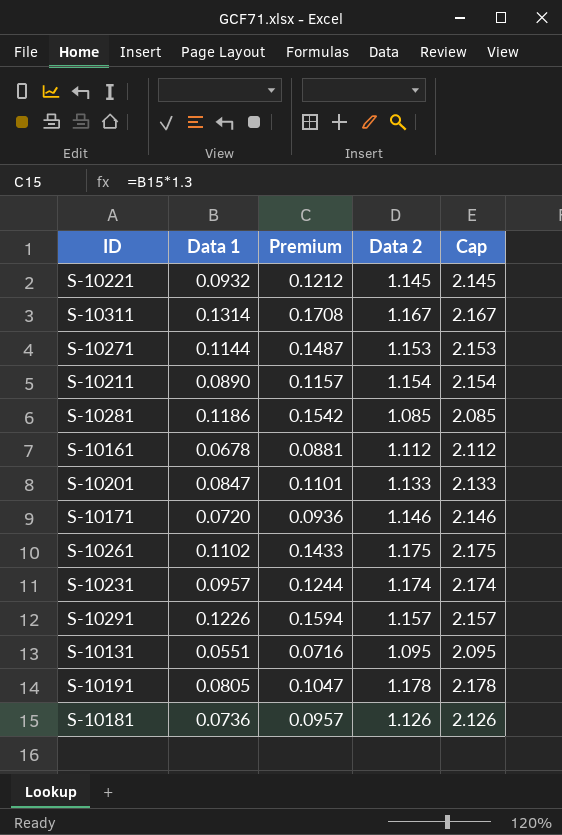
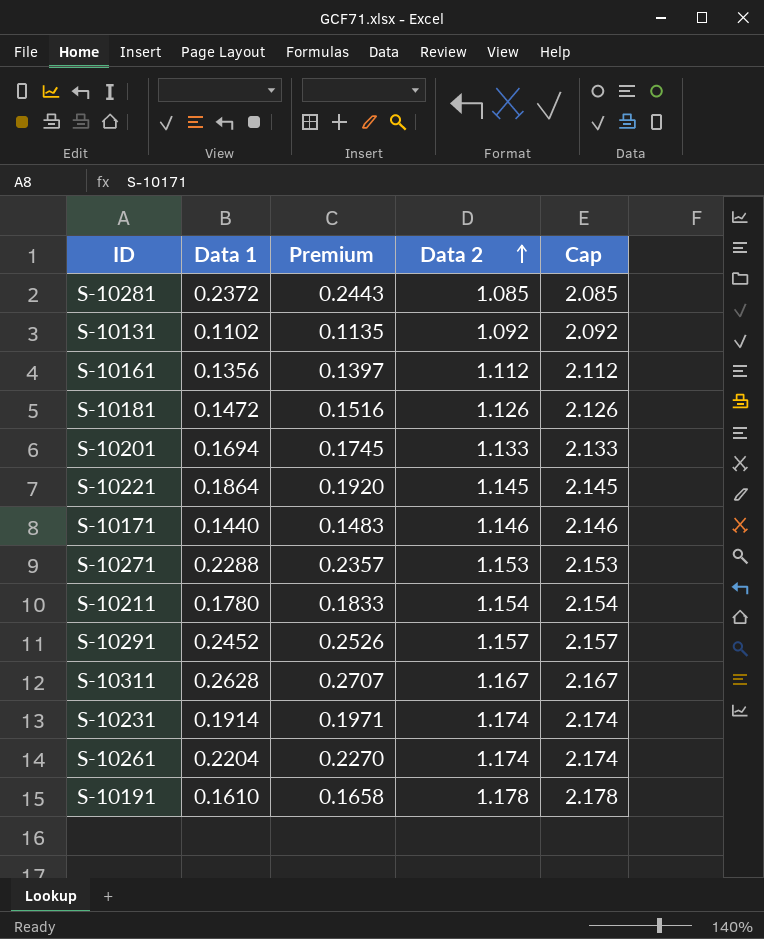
row order: none -> Data 2 ascending
column Premium | formula: [Data 1] * 1.3 -> [Data 1] * 1.03
S-10281 | Data 1: 0.1186 -> 0.2372
S-10131 | Data 1: 0.0551 -> 0.1102
S-10131 | Data 2: 1.095 -> 1.092
S-10131 | Cap: 2.095 -> 2.092
S-10161 | Data 1: 0.0678 -> 0.1356
S-10181 | Data 1: 0.0736 -> 0.1472
S-10201 | Data 1: 0.0847 -> 0.1694
S-10221 | Data 1: 0.0932 -> 0.1864
S-10171 | Data 1: 0.0720 -> 0.1440
S-10271 | Data 1: 0.1144 -> 0.2288
S-10211 | Data 1: 0.0890 -> 0.1780
S-10291 | Data 1: 0.1226 -> 0.2452
S-10311 | Data 1: 0.1314 -> 0.2628
S-10231 | Data 1: 0.0957 -> 0.1914
S-10261 | Data 1: 0.1102 -> 0.2204
S-10261 | Data 2: 1.175 -> 1.174
S-10261 | Cap: 2.175 -> 2.174
S-10191 | Data 1: 0.0805 -> 0.1610

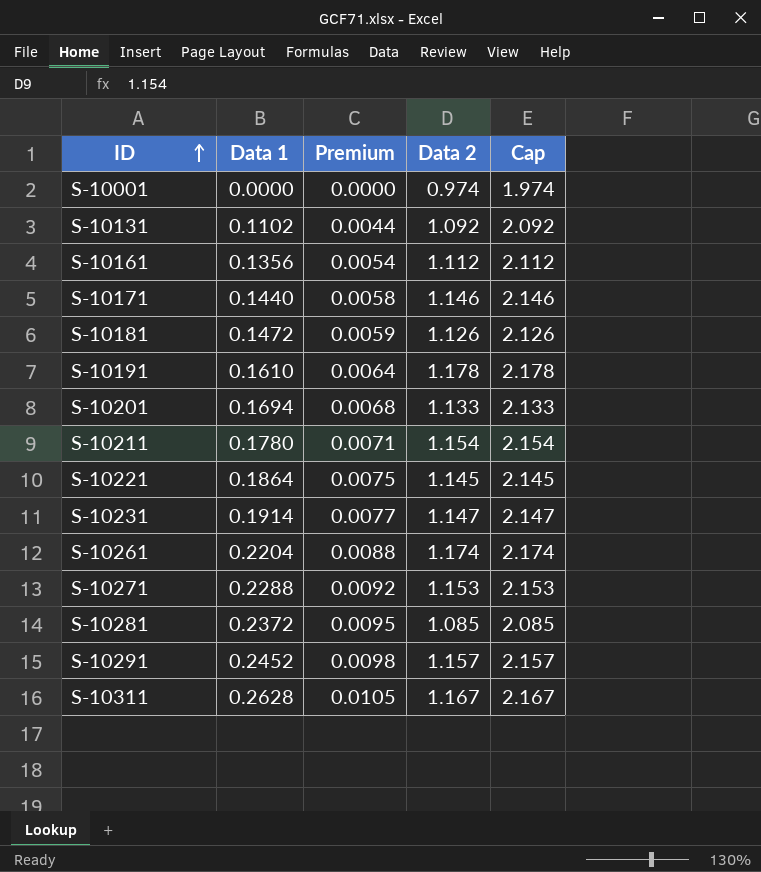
row order: Data 2 ascending -> ID ascending
column Premium | formula: [Data 1] * 1.03 -> [Data 1] * 0.04
row S-10001: none -> 0.0000 | 0.0000 | 0.974 | 1.974
S-10231 | Data 2: 1.174 -> 1.147
S-10231 | Cap: 2.174 -> 2.147

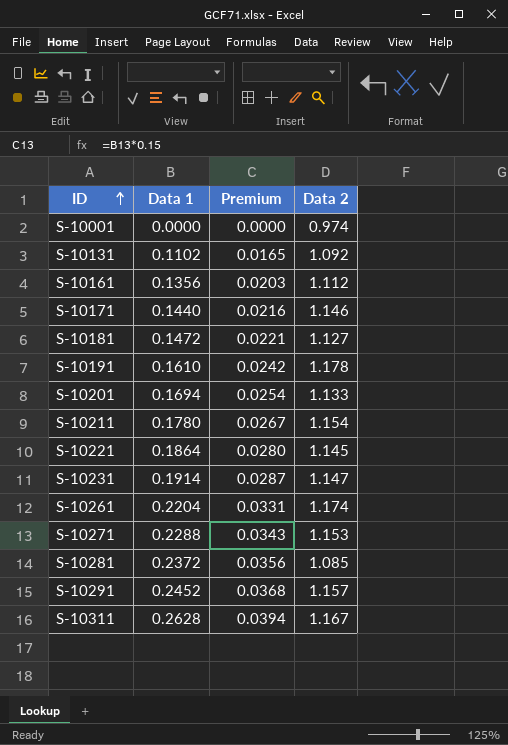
column Cap | formula: [Data 2] + 1 -> none
column Premium | formula: [Data 1] * 0.04 -> [Data 1] * 0.15
S-10181 | Data 2: 1.126 -> 1.127

